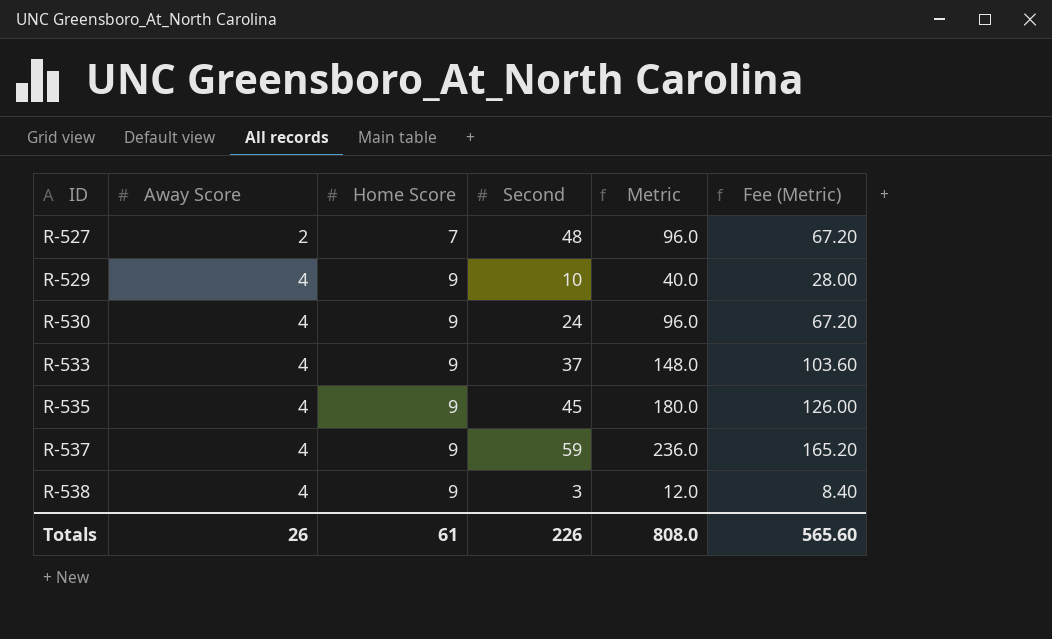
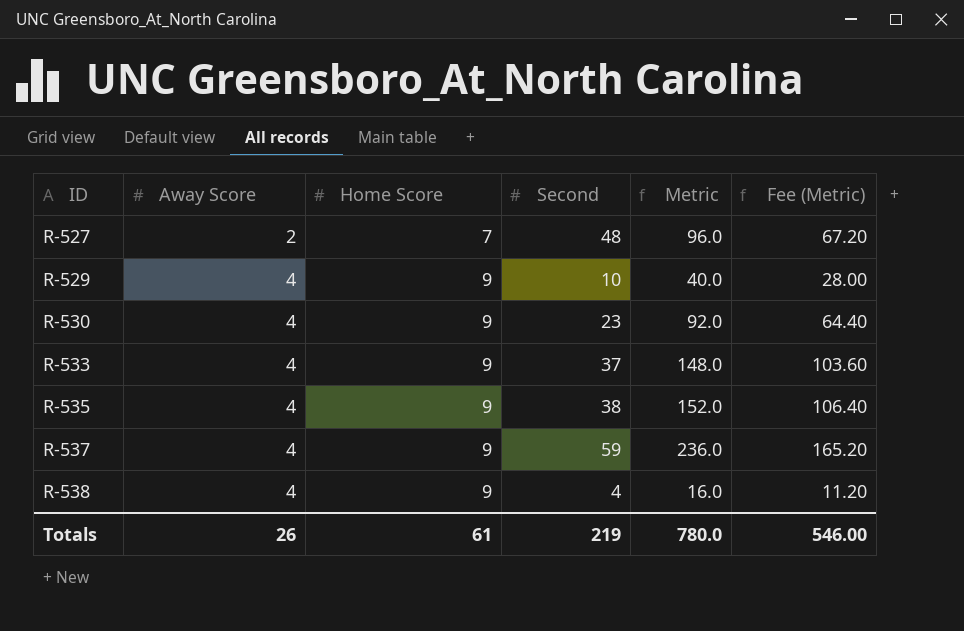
R-530 | Second: 24 -> 23
R-530 | Metric: 96.0 -> 92.0
R-530 | Fee (Metric): 67.20 -> 64.40
R-535 | Second: 45 -> 38
R-535 | Metric: 180.0 -> 152.0
R-535 | Fee (Metric): 126.00 -> 106.40
R-538 | Second: 3 -> 4
R-538 | Metric: 12.0 -> 16.0
R-538 | Fee (Metric): 8.40 -> 11.20
Totals | Second: 226 -> 219
Totals | Metric: 808.0 -> 780.0
Totals | Fee (Metric): 565.60 -> 546.00

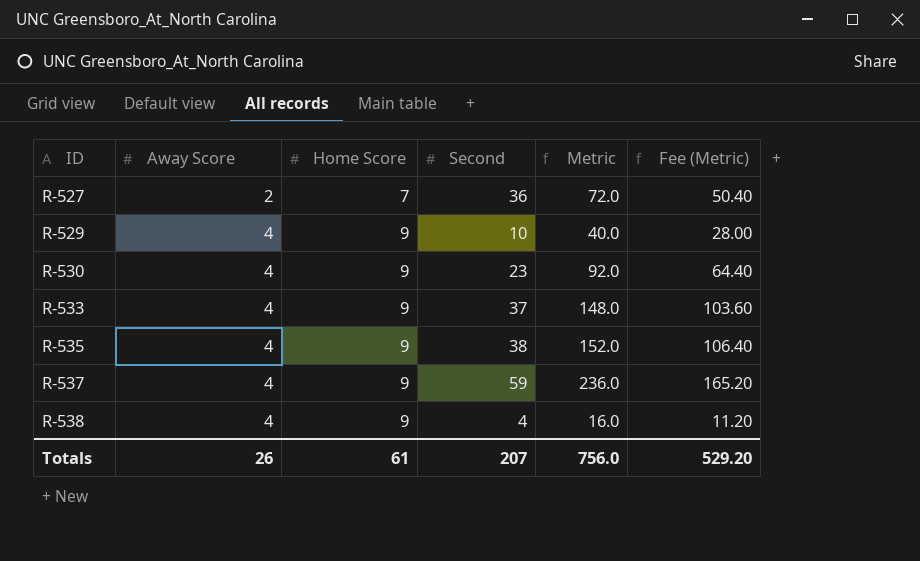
R-527 | Second: 48 -> 36
R-527 | Metric: 96.0 -> 72.0
R-527 | Fee (Metric): 67.20 -> 50.40
Totals | Second: 219 -> 207
Totals | Metric: 780.0 -> 756.0
Totals | Fee (Metric): 546.00 -> 529.20

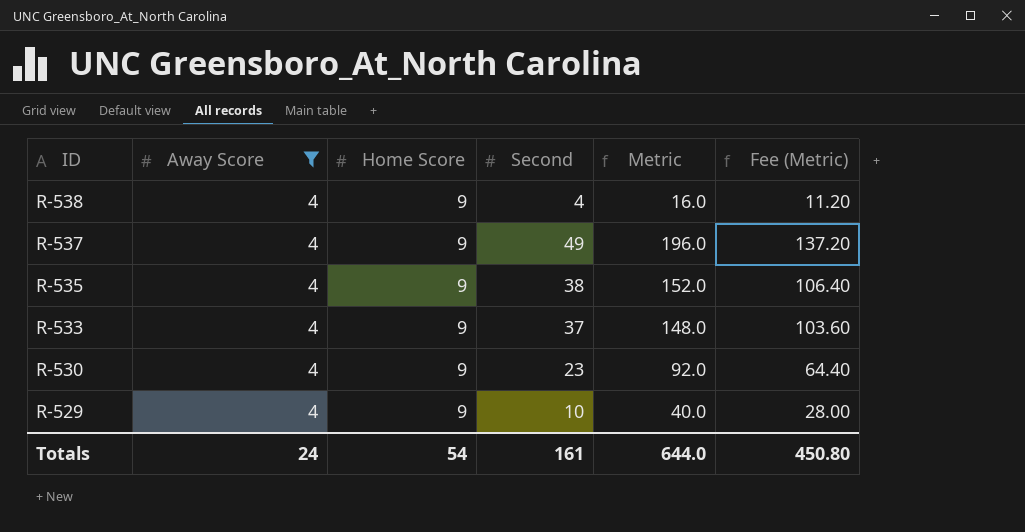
filter: none -> Away Score = 4
row order: ID ascending -> ID descending
R-537 | Second: 59 -> 49
R-537 | Metric: 236.0 -> 196.0
R-537 | Fee (Metric): 165.20 -> 137.20
Totals | Away Score: 26 -> 24
Totals | Home Score: 61 -> 54
Totals | Second: 207 -> 161
Totals | Metric: 756.0 -> 644.0
Totals | Fee (Metric): 529.20 -> 450.80

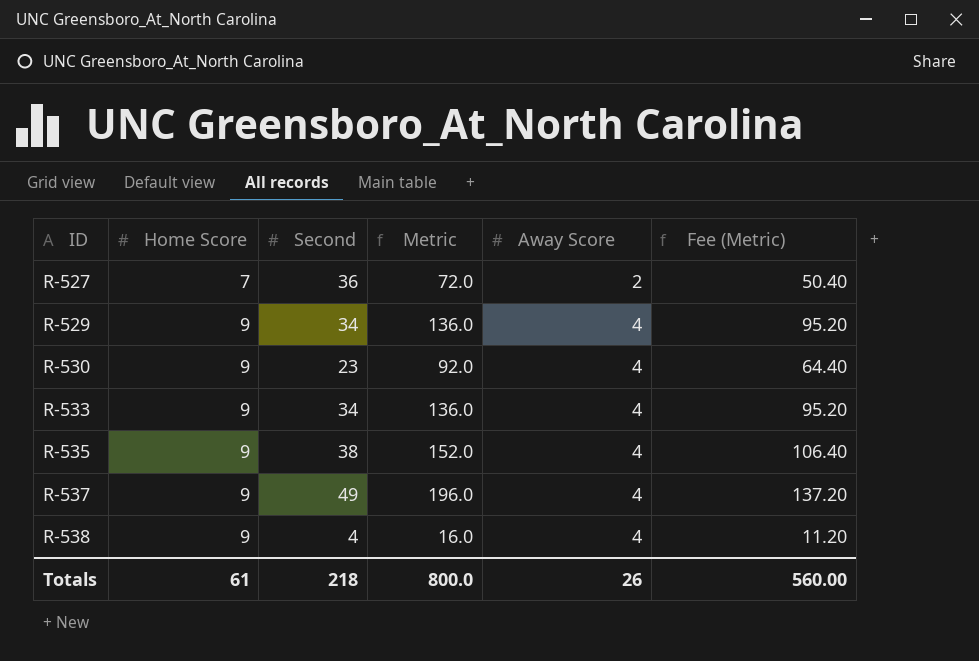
filter: Away Score = 4 -> none
row order: ID descending -> ID ascending
column Away Score | position: 2 -> 5
R-529 | Second: 10 -> 34
R-529 | Metric: 40.0 -> 136.0
R-529 | Fee (Metric): 28.00 -> 95.20
R-533 | Second: 37 -> 34
R-533 | Metric: 148.0 -> 136.0
R-533 | Fee (Metric): 103.60 -> 95.20
Totals | Home Score: 54 -> 61
Totals | Second: 161 -> 218
Totals | Metric: 644.0 -> 800.0
Totals | Away Score: 24 -> 26
Totals | Fee (Metric): 450.80 -> 560.00

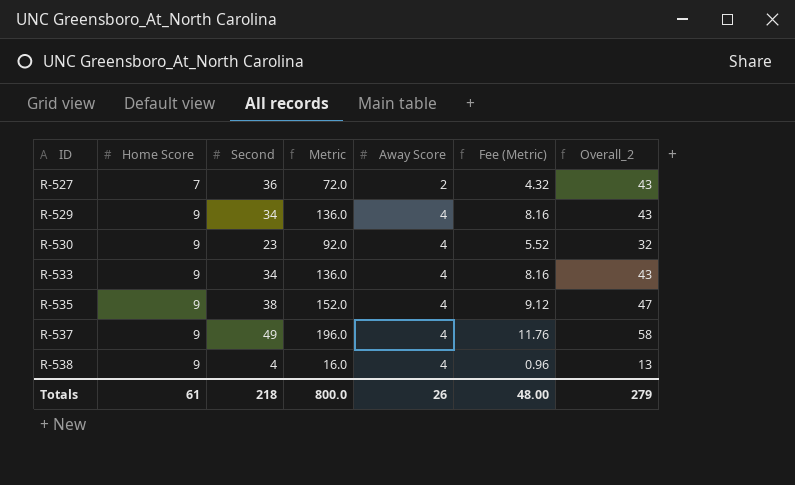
column Fee (Metric) | formula: [Metric] * 0.7 -> [Metric] * 0.06
column Overall_2 | formula: none -> [Home Score] + [Second]
Totals | Fee (Metric): 560.00 -> 48.00

